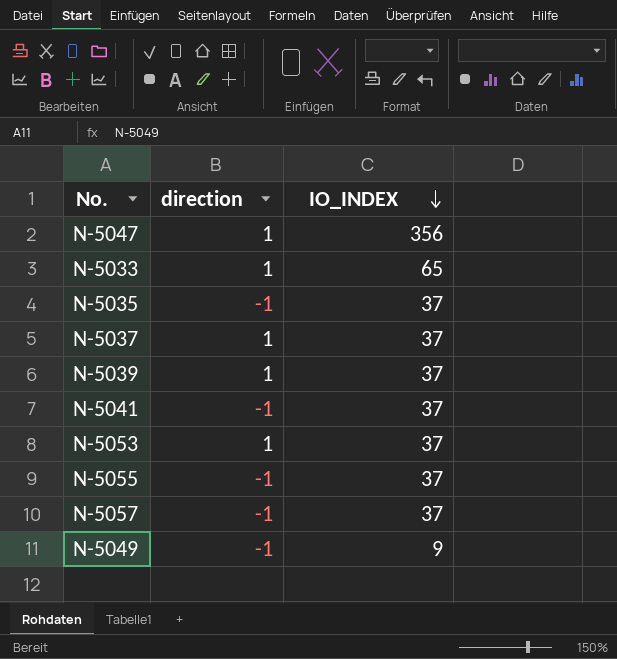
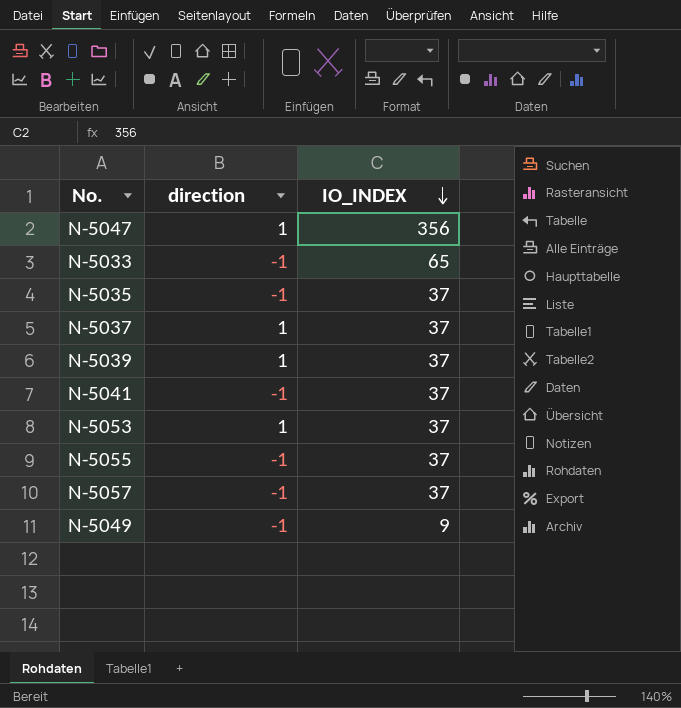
N-5033 | direction: 1 -> -1

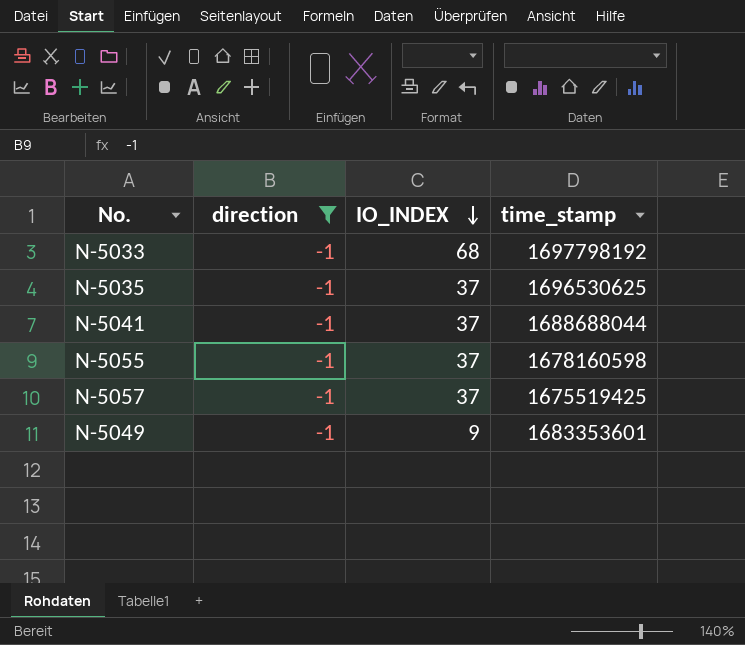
filter: none -> direction = -1
column time_stamp | position: none -> 4
N-5033 | IO_INDEX: 65 -> 68

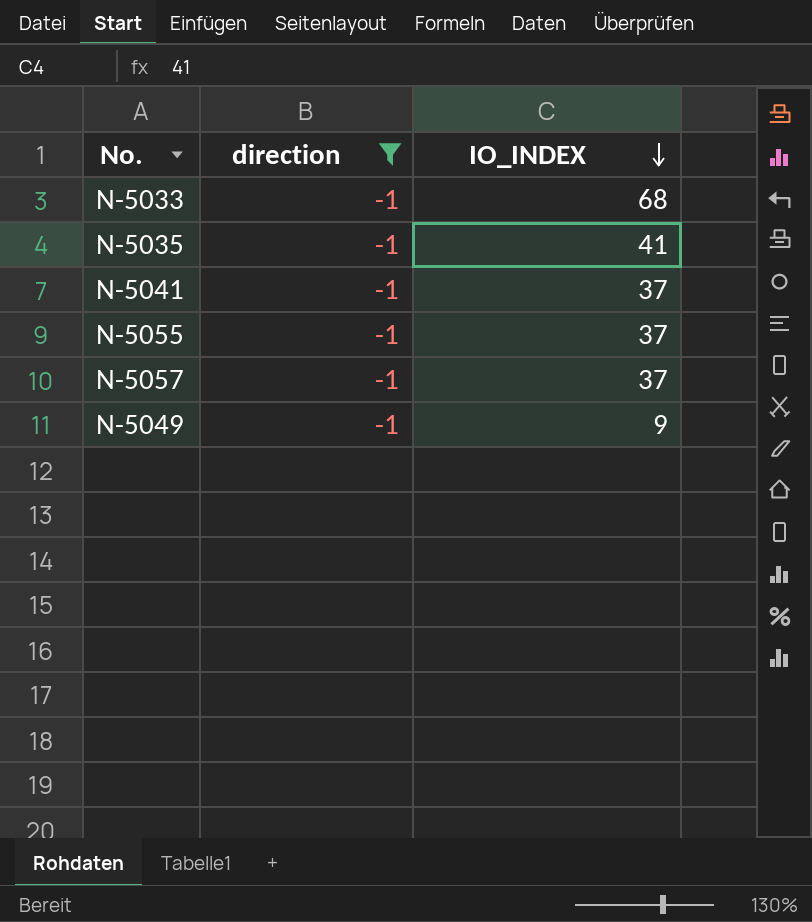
column time_stamp | position: 4 -> none
N-5035 | IO_INDEX: 37 -> 41

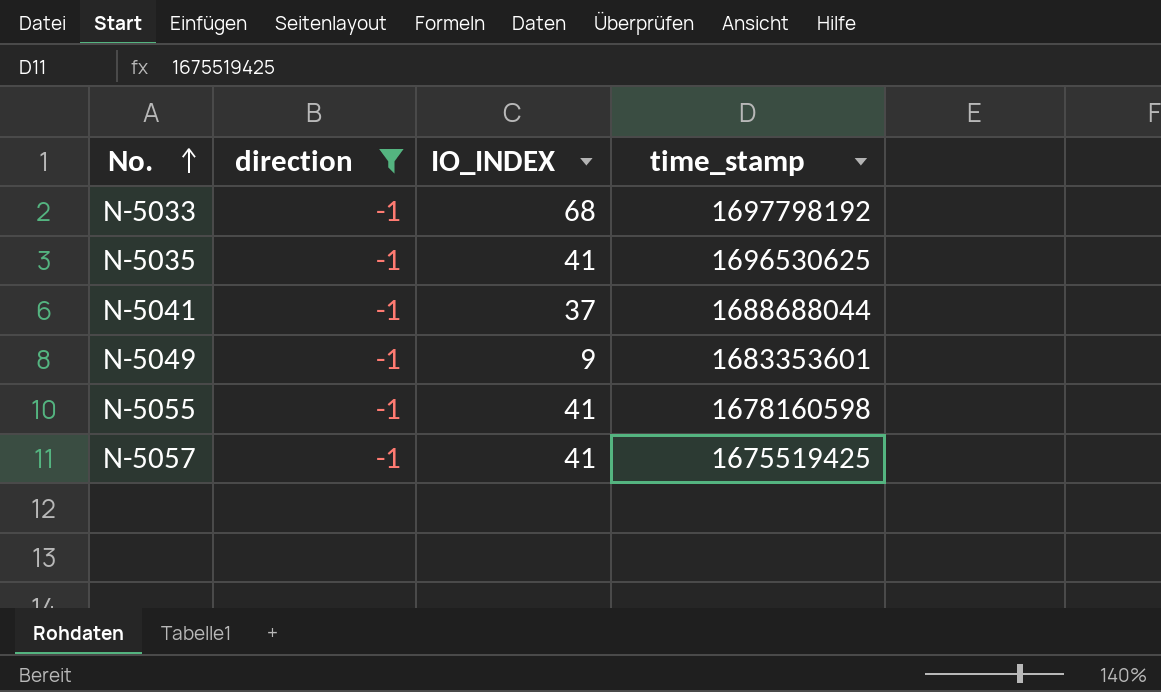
row order: IO_INDEX descending -> No. ascending
column time_stamp | position: none -> 4
N-5055 | IO_INDEX: 37 -> 41
N-5057 | IO_INDEX: 37 -> 41

